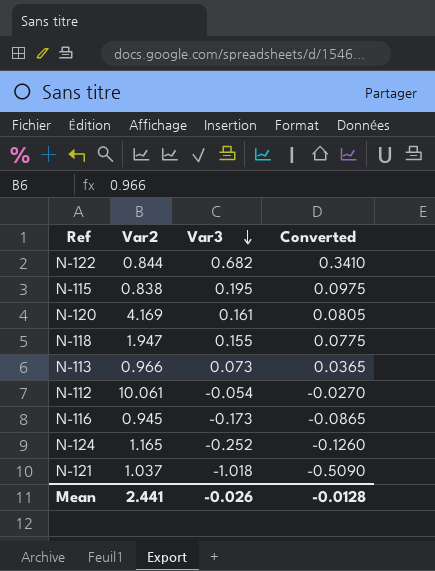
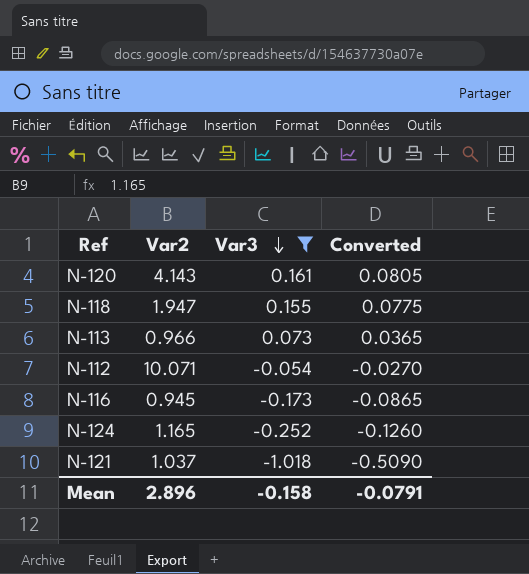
filter: none -> Var3 <= 0.161
N-120 | Var2: 4.169 -> 4.143
N-112 | Var2: 10.061 -> 10.071
Mean | Var2: 2.441 -> 2.896
Mean | Var3: -0.026 -> -0.158
Mean | Converted: -0.0128 -> -0.0791

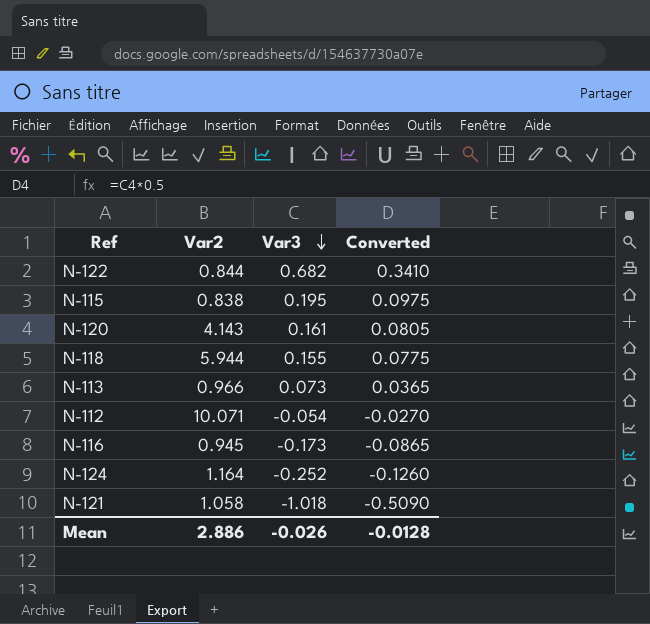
filter: Var3 <= 0.161 -> none
N-118 | Var2: 1.947 -> 5.944
N-124 | Var2: 1.165 -> 1.164
N-121 | Var2: 1.037 -> 1.058
Mean | Var2: 2.896 -> 2.886
Mean | Var3: -0.158 -> -0.026
Mean | Converted: -0.0791 -> -0.0128

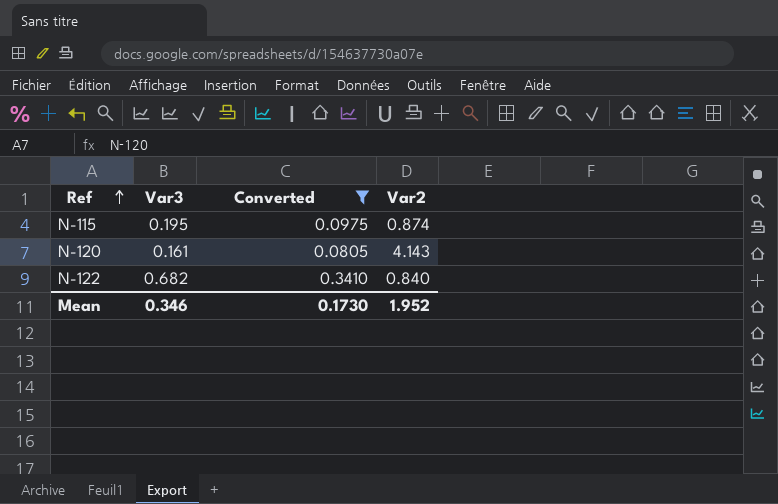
filter: none -> Converted >= 0.0805
row order: Var3 descending -> Ref ascending
column Var2 | position: 2 -> 4
N-115 | Var2: 0.838 -> 0.874
N-122 | Var2: 0.844 -> 0.840
Mean | Var3: -0.026 -> 0.346
Mean | Converted: -0.0128 -> 0.1730
Mean | Var2: 2.886 -> 1.952

